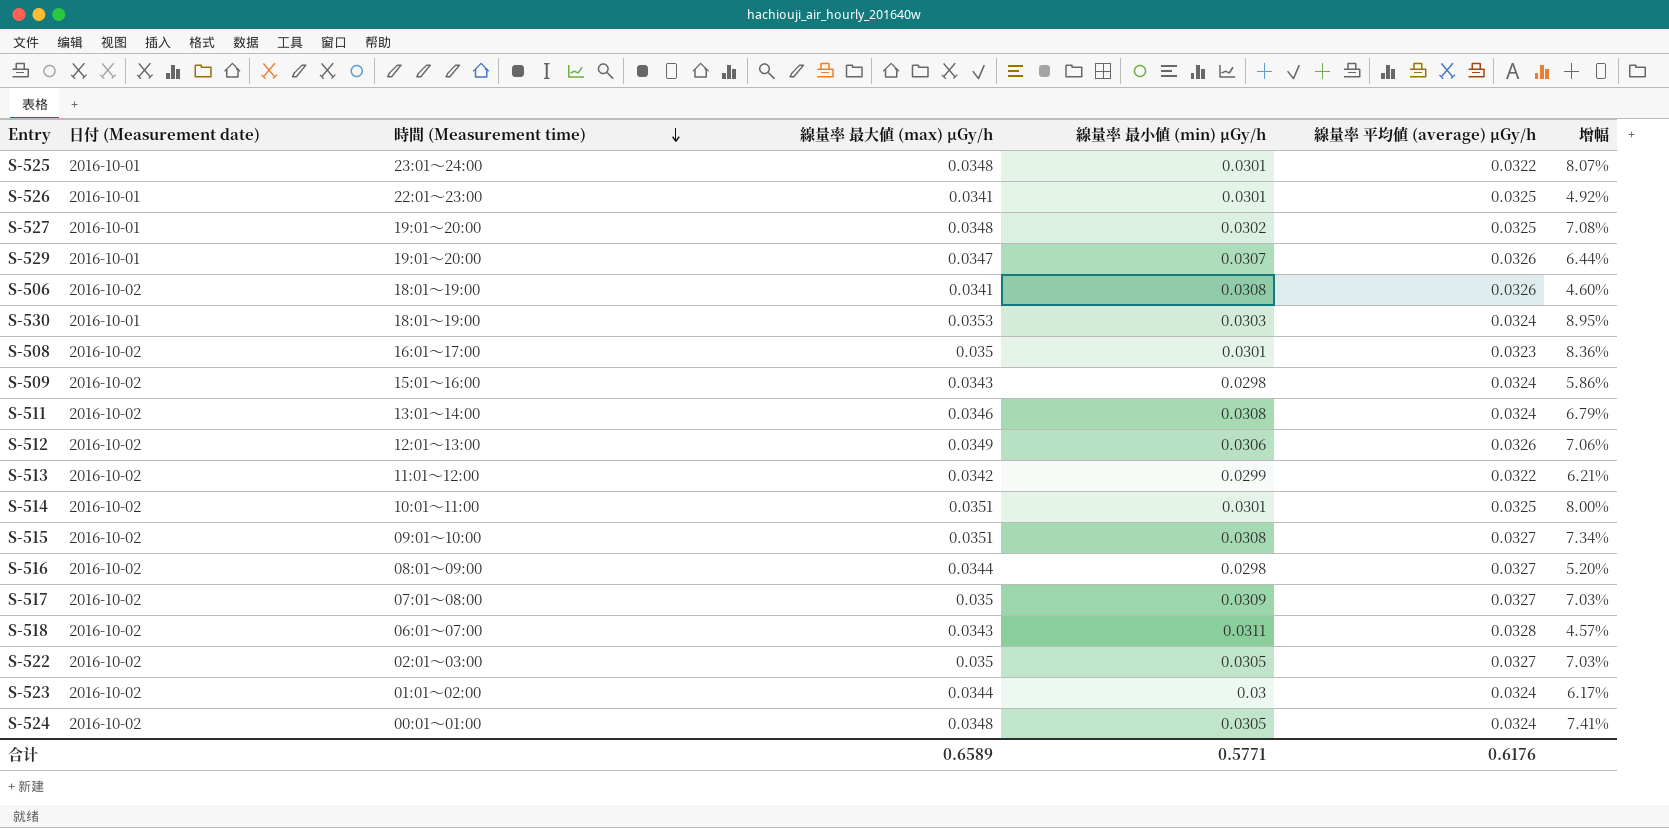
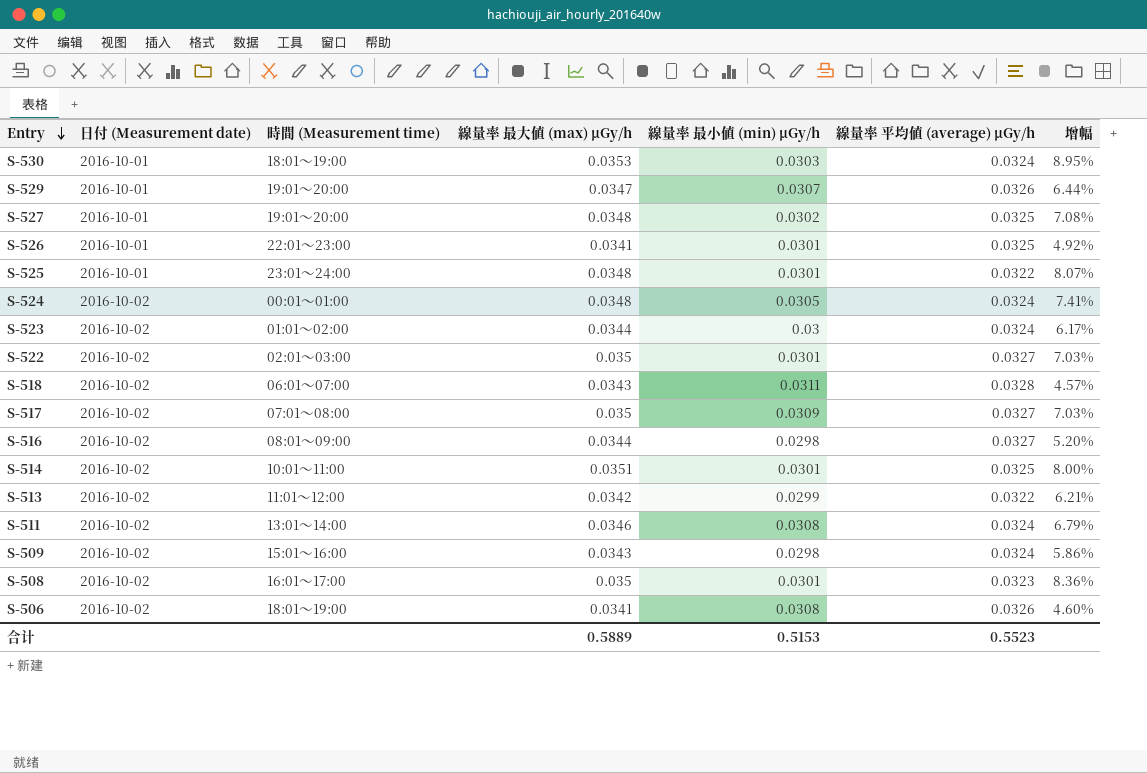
row order: 時間 (Measurement time) descending -> Entry descending
row S-512: 2016-10-02 | 12:01～13:00 | 0.0349 | 0.0306 | 0.0326 | 7.06% -> none
row S-515: 2016-10-02 | 09:01～10:00 | 0.0351 | 0.0308 | 0.0327 | 7.34% -> none
S-522 | 線量率 最小値 (min) μGy/h: 0.0305 -> 0.0301
合计 | 線量率 最大値 (max) μGy/h: 0.6589 -> 0.5889
合计 | 線量率 最小値 (min) μGy/h: 0.5771 -> 0.5153
合计 | 線量率 平均値 (average) μGy/h: 0.6176 -> 0.5523

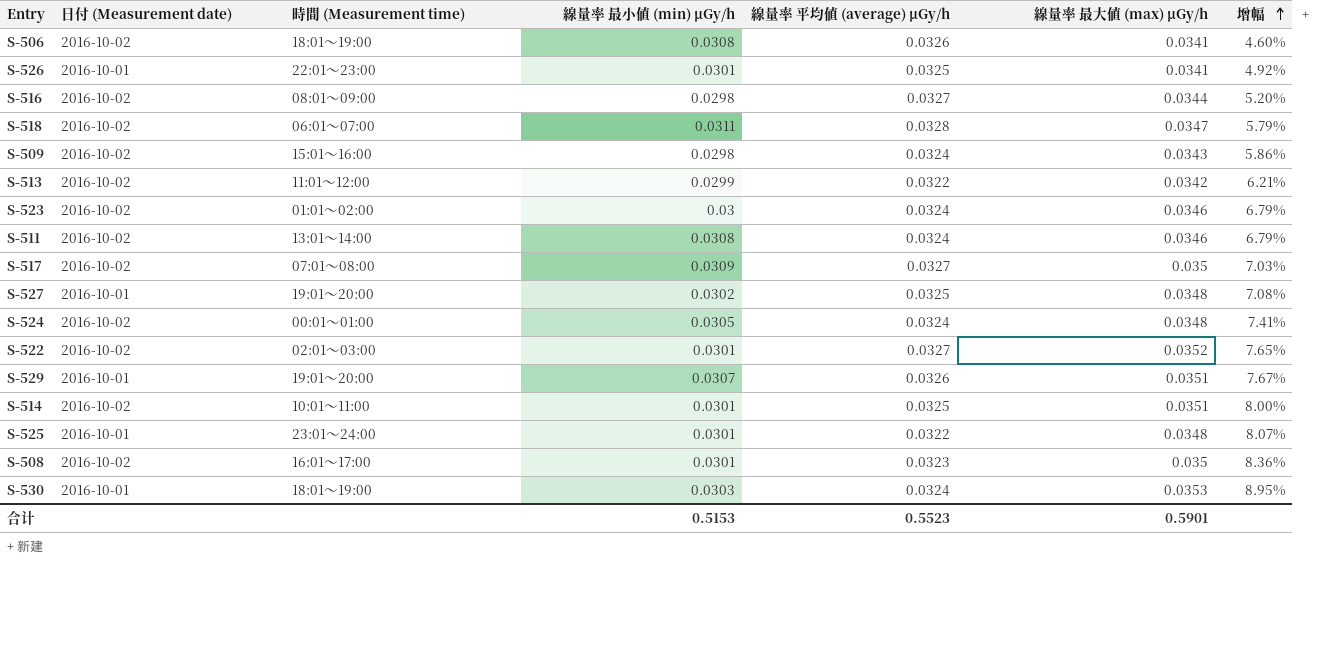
row order: Entry descending -> 增幅 ascending
column 線量率 最大値 (max) μGy/h | position: 4 -> 6
S-518 | 線量率 最大値 (max) μGy/h: 0.0343 -> 0.0347
S-518 | 增幅: 4.57% -> 5.79%
S-523 | 線量率 最大値 (max) μGy/h: 0.0344 -> 0.0346
S-523 | 增幅: 6.17% -> 6.79%
S-522 | 線量率 最大値 (max) μGy/h: 0.035 -> 0.0352
S-522 | 增幅: 7.03% -> 7.65%
S-529 | 線量率 最大値 (max) μGy/h: 0.0347 -> 0.0351
S-529 | 增幅: 6.44% -> 7.67%
合计 | 線量率 最大値 (max) μGy/h: 0.5889 -> 0.5901

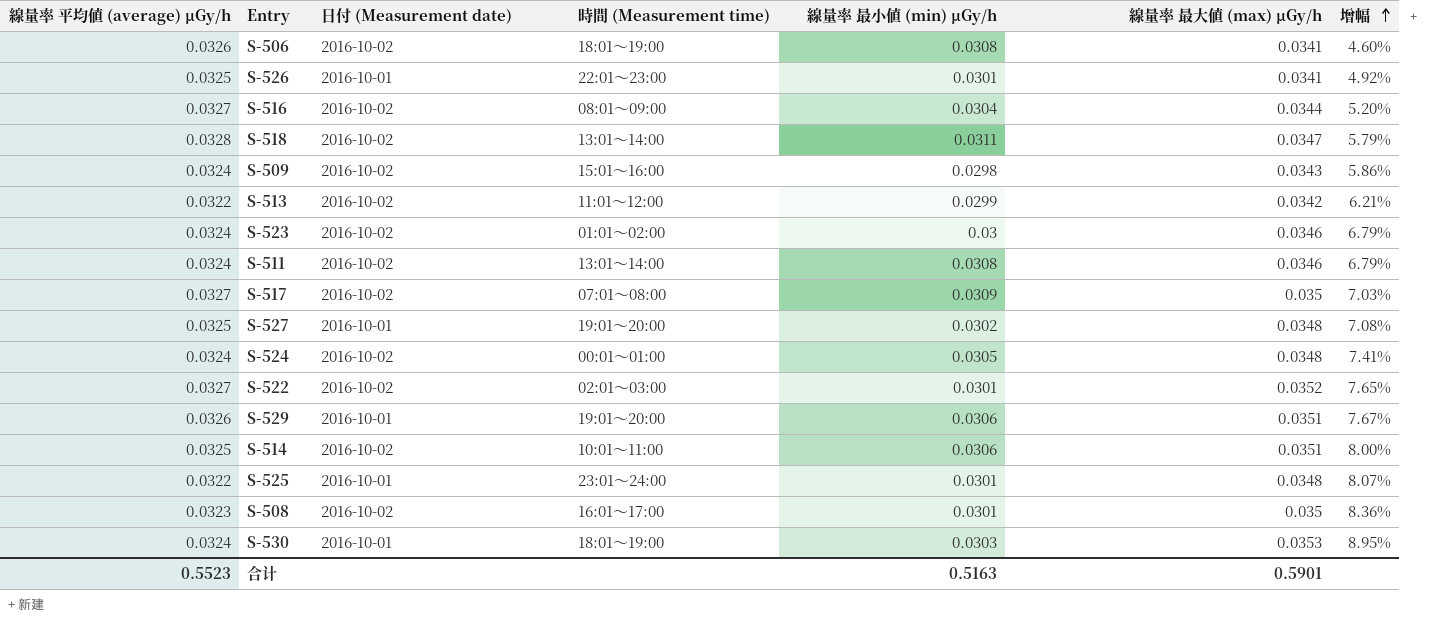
column 線量率 平均値 (average) μGy/h | position: 5 -> 1
S-516 | 線量率 最小値 (min) μGy/h: 0.0298 -> 0.0304
S-518 | 時間 (Measurement time): 06:01～07:00 -> 13:01～14:00
S-529 | 線量率 最小値 (min) μGy/h: 0.0307 -> 0.0306
S-514 | 線量率 最小値 (min) μGy/h: 0.0301 -> 0.0306
合计 | 線量率 最小値 (min) μGy/h: 0.5153 -> 0.5163

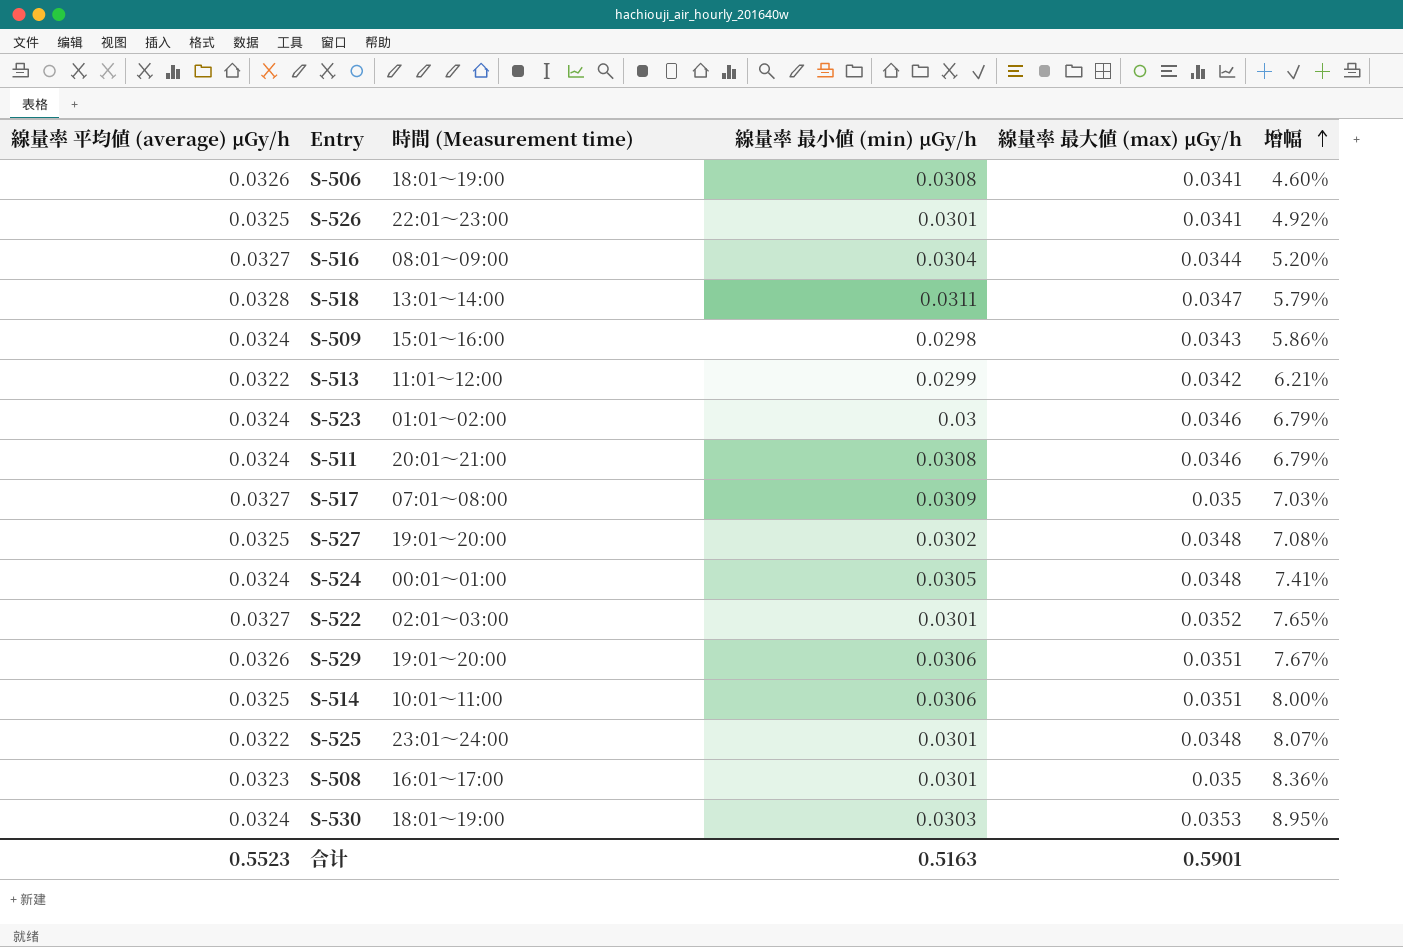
column 日付 (Measurement date) | position: 3 -> none
S-511 | 時間 (Measurement time): 13:01～14:00 -> 20:01～21:00

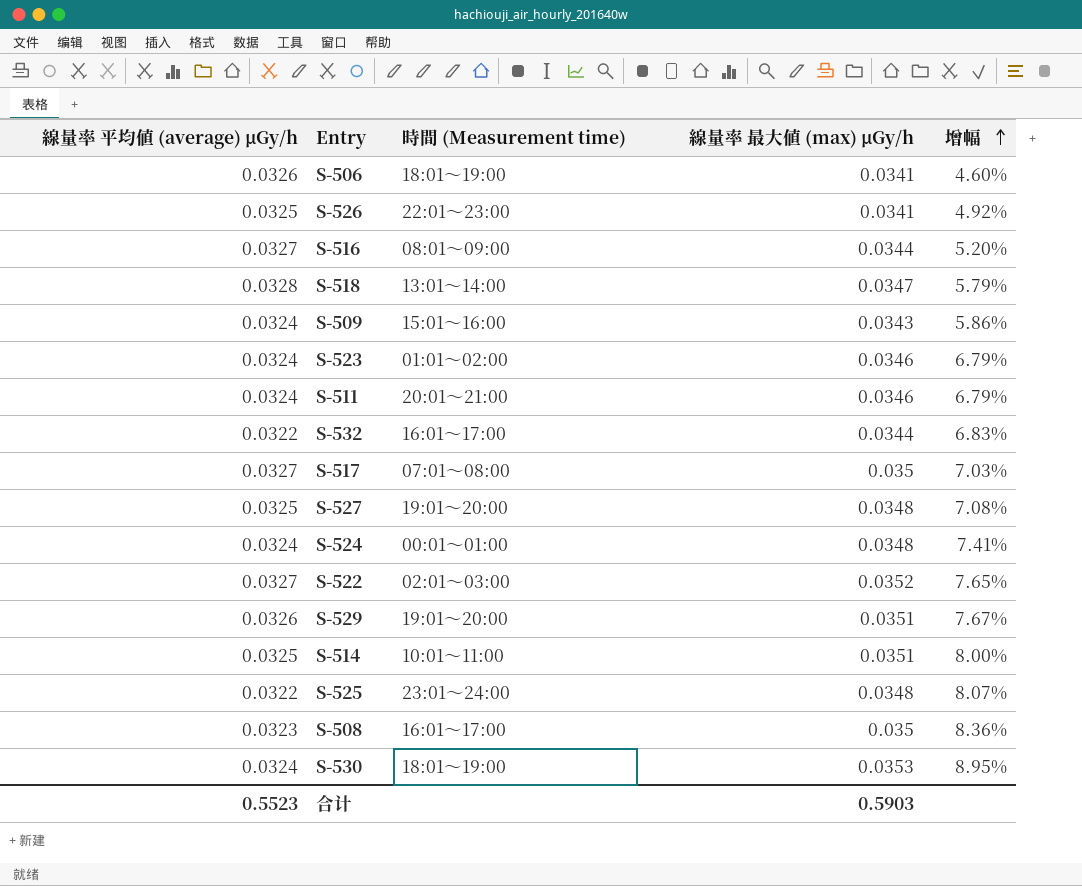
column 線量率 最小値 (min) μGy/h | position: 4 -> none
row S-513: 0.0322 | 11:01～12:00 | 0.0299 | 0.0342 | 6.21% -> none
row S-532: none -> 0.0322 | 16:01～17:00 | 0.0344 | 6.83%
合计 | 線量率 最大値 (max) μGy/h: 0.5901 -> 0.5903

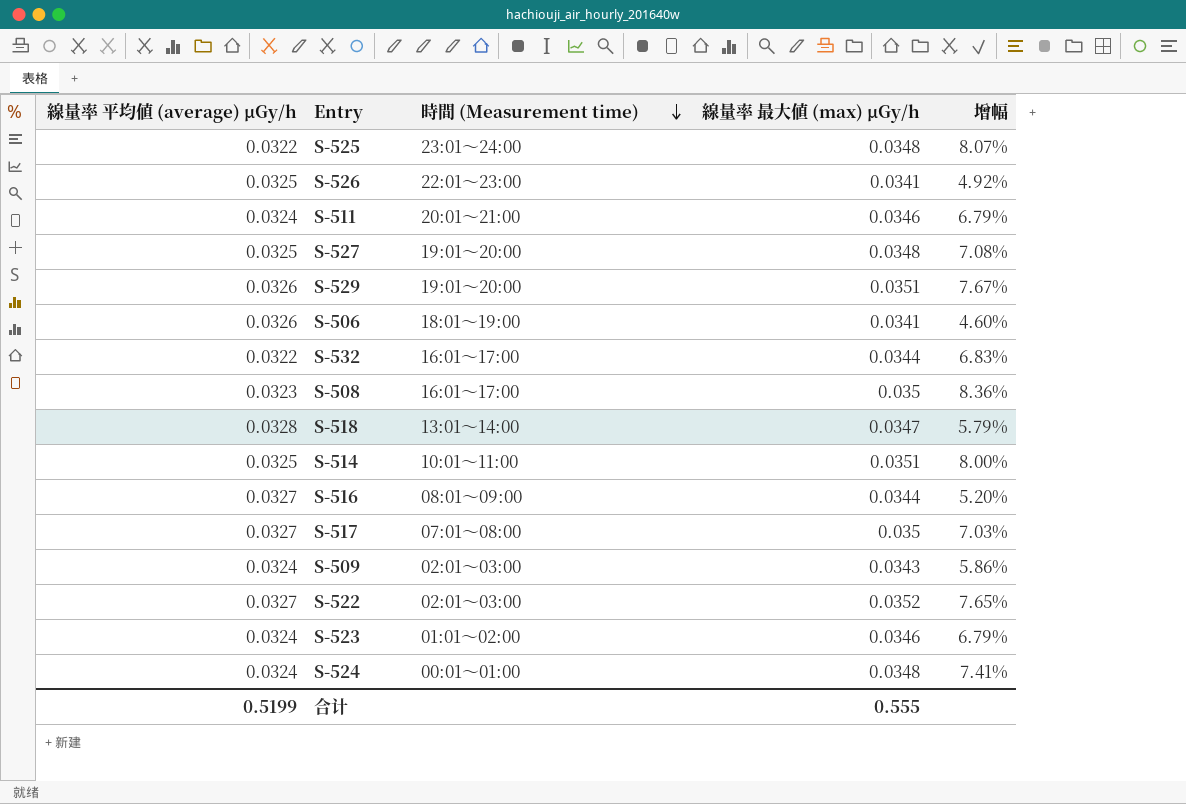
row order: 增幅 ascending -> 時間 (Measurement time) descending
row S-530: 0.0324 | 18:01～19:00 | 0.0353 | 8.95% -> none
S-509 | 時間 (Measurement time): 15:01～16:00 -> 02:01～03:00
合计 | 線量率 平均値 (average) μGy/h: 0.5523 -> 0.5199
合计 | 線量率 最大値 (max) μGy/h: 0.5903 -> 0.555

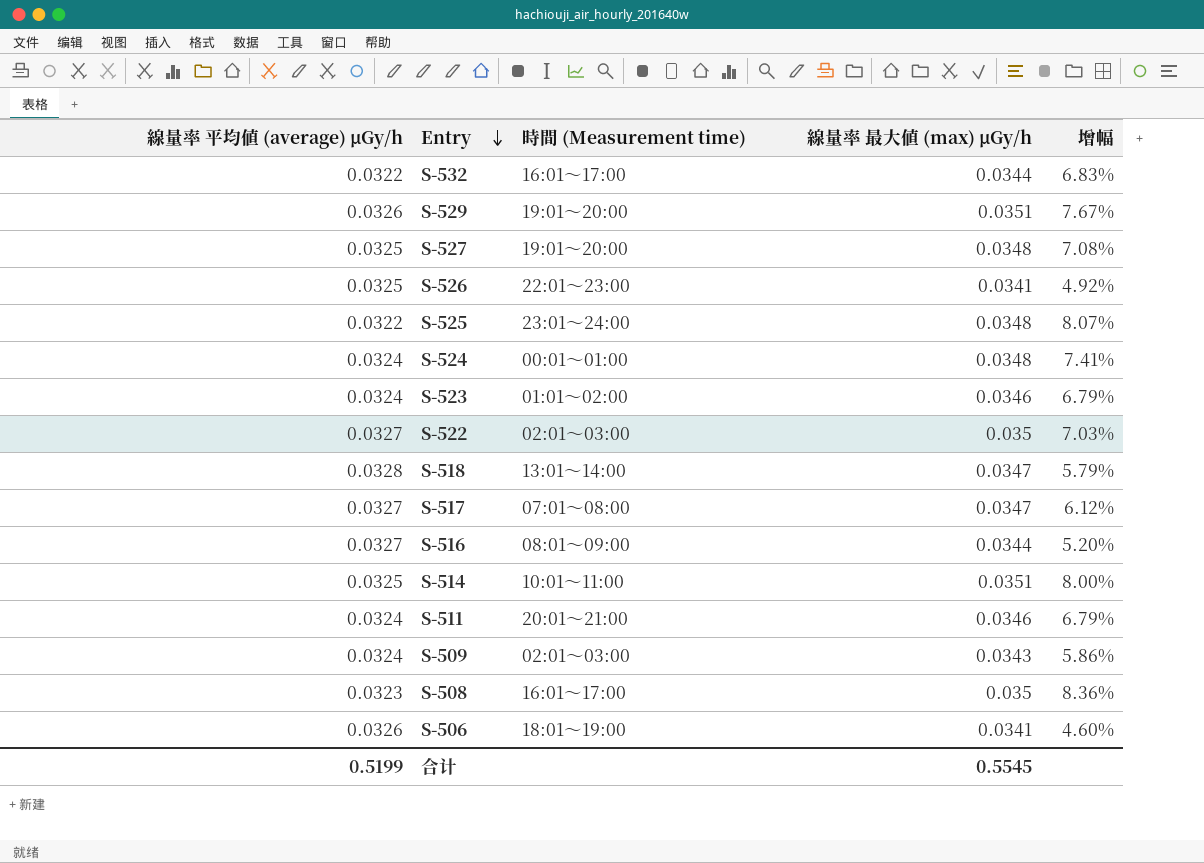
row order: 時間 (Measurement time) descending -> Entry descending
S-522 | 線量率 最大値 (max) μGy/h: 0.0352 -> 0.035
S-522 | 增幅: 7.65% -> 7.03%
S-517 | 線量率 最大値 (max) μGy/h: 0.035 -> 0.0347
S-517 | 增幅: 7.03% -> 6.12%
合计 | 線量率 最大値 (max) μGy/h: 0.555 -> 0.5545

